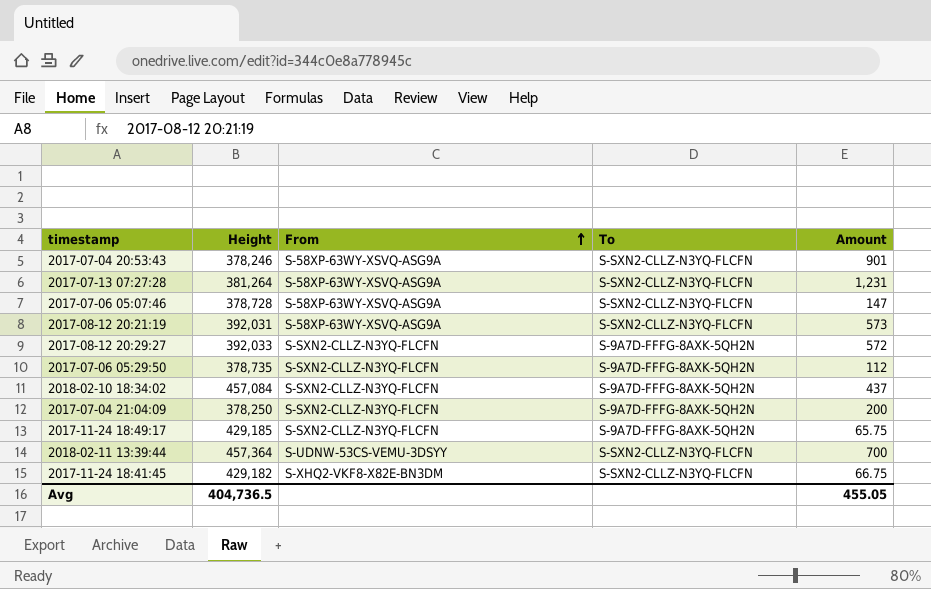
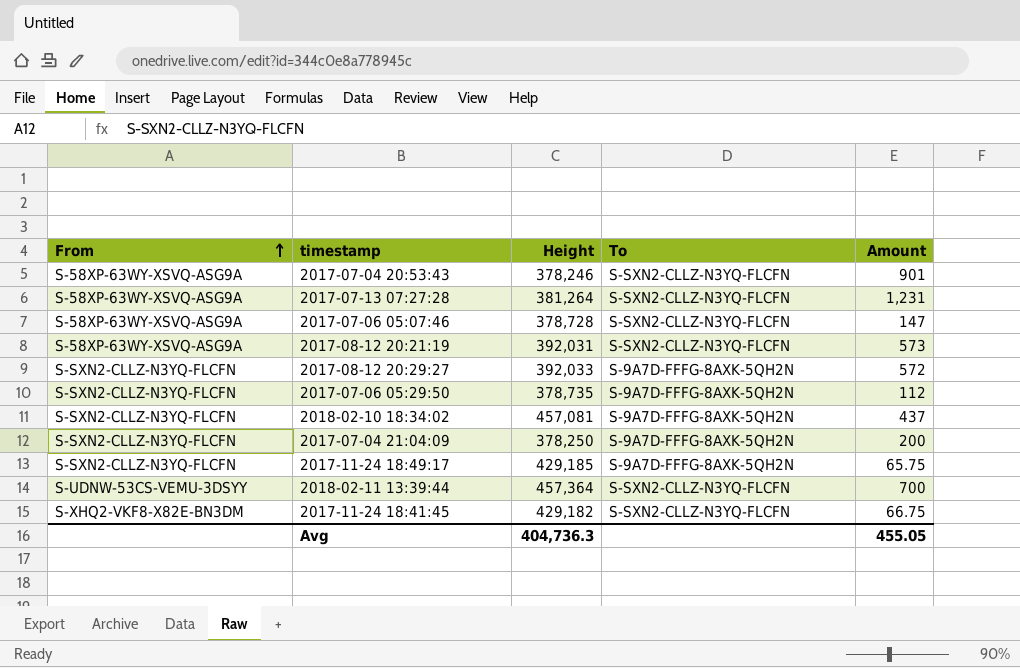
column From | position: 3 -> 1
2018-02-10 18:34:02 | Height: 457,084 -> 457,081
Avg | Height: 404,736.5 -> 404,736.3

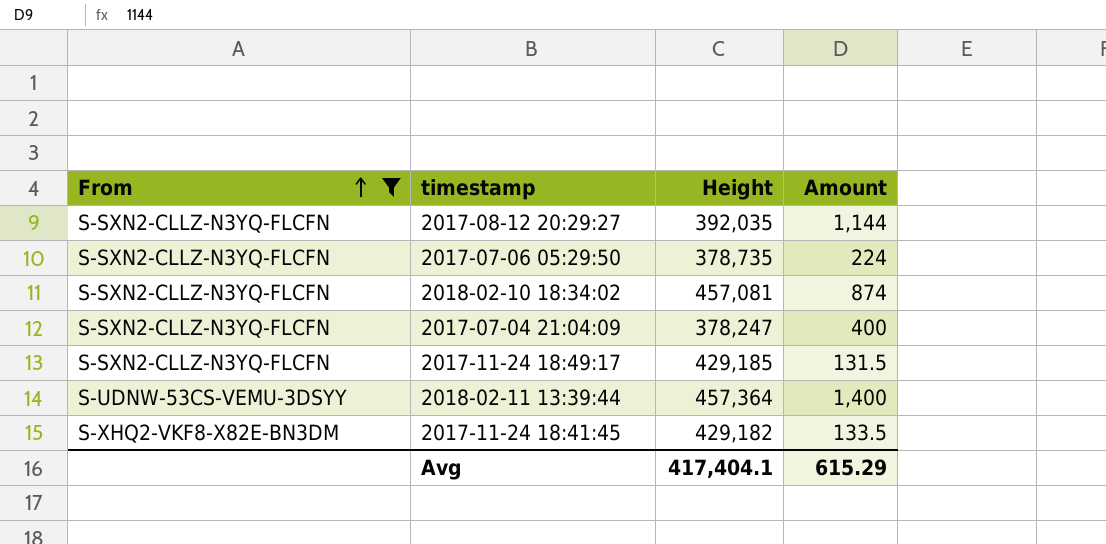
filter: none -> From != S-58XP-63WY-XSVQ-ASG9A
column To | position: 4 -> none
2017-08-12 20:29:27 | Height: 392,033 -> 392,035
2017-08-12 20:29:27 | Amount: 572 -> 1,144
2017-07-06 05:29:50 | Amount: 112 -> 224
2018-02-10 18:34:02 | Amount: 437 -> 874
2017-07-04 21:04:09 | Height: 378,250 -> 378,247
2017-07-04 21:04:09 | Amount: 200 -> 400
2017-11-24 18:49:17 | Amount: 65.75 -> 131.5
2018-02-11 13:39:44 | Amount: 700 -> 1,400
2017-11-24 18:41:45 | Amount: 66.75 -> 133.5
Avg | Height: 404,736.3 -> 417,404.1
Avg | Amount: 455.05 -> 615.29

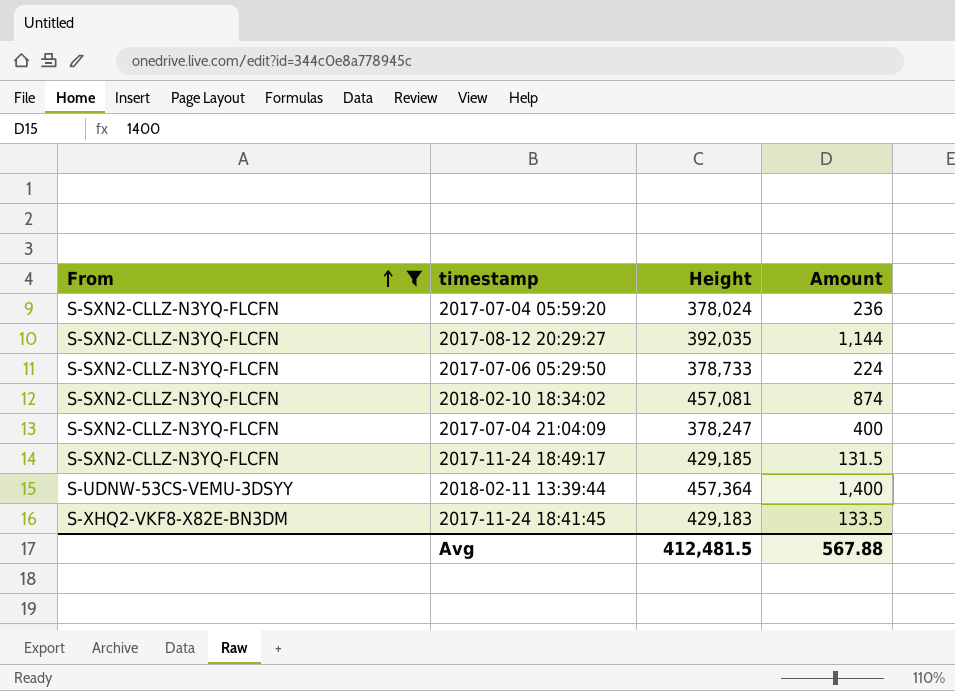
row 2017-07-04 05:59:20: none -> S-SXN2-CLLZ-N3YQ-FLCFN | 378,024 | 236
2017-07-06 05:29:50 | Height: 378,735 -> 378,733
2017-11-24 18:41:45 | Height: 429,182 -> 429,183
Avg | Height: 417,404.1 -> 412,481.5
Avg | Amount: 615.29 -> 567.88

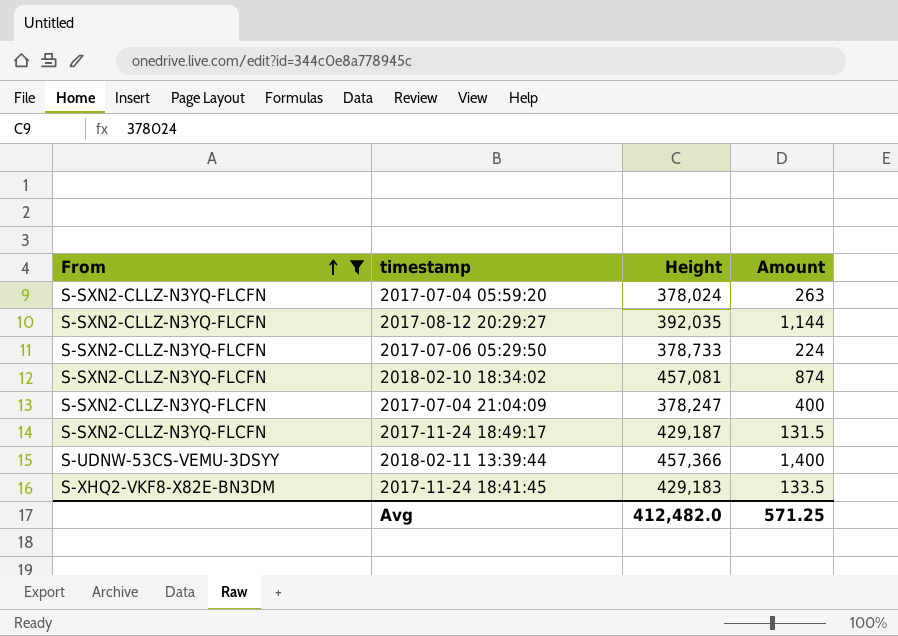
2017-07-04 05:59:20 | Amount: 236 -> 263
2017-11-24 18:49:17 | Height: 429,185 -> 429,187
2018-02-11 13:39:44 | Height: 457,364 -> 457,366
Avg | Height: 412,481.5 -> 412,482.0
Avg | Amount: 567.88 -> 571.25

